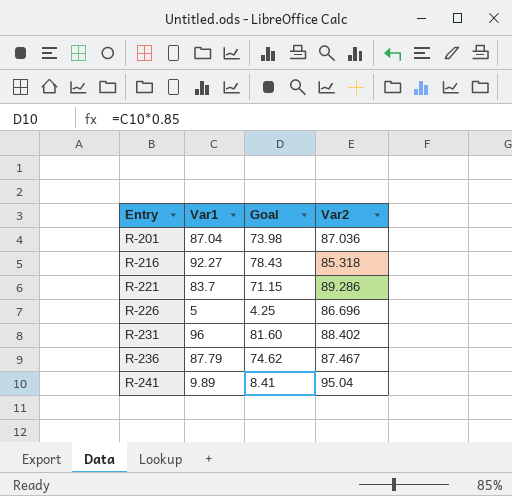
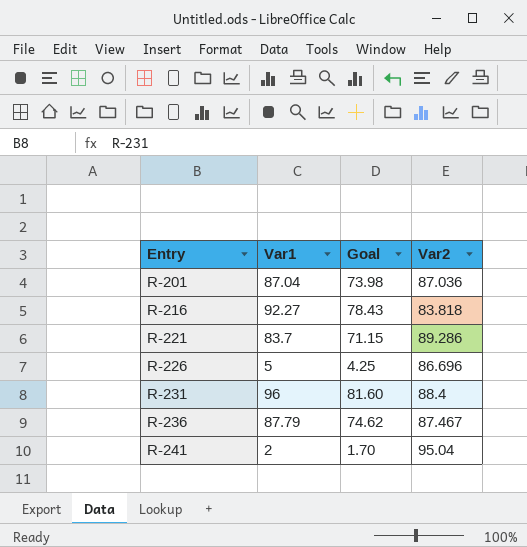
R-216 | Var2: 85.318 -> 83.818
R-231 | Var2: 88.402 -> 88.4
R-241 | Var1: 9.89 -> 2
R-241 | Goal: 8.41 -> 1.70

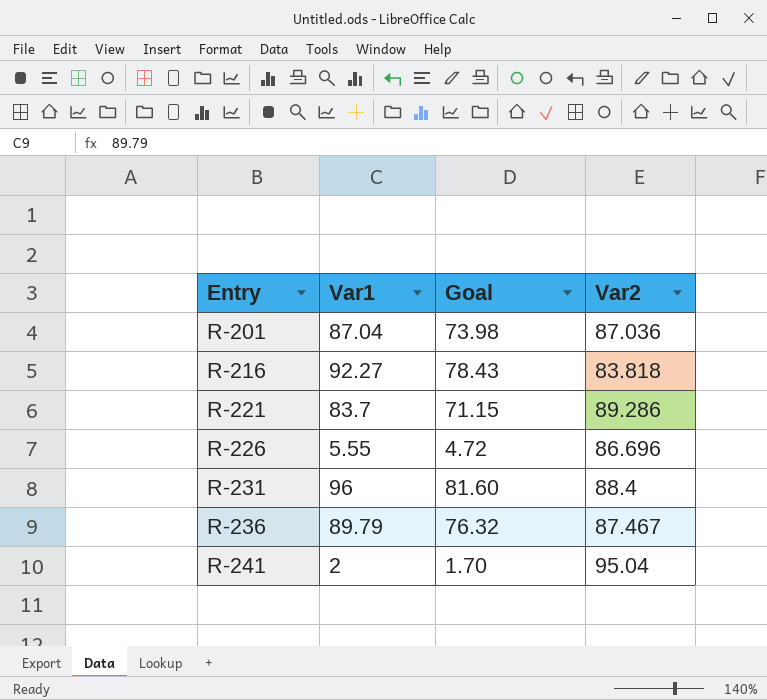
R-226 | Var1: 5 -> 5.55
R-226 | Goal: 4.25 -> 4.72
R-236 | Var1: 87.79 -> 89.79
R-236 | Goal: 74.62 -> 76.32

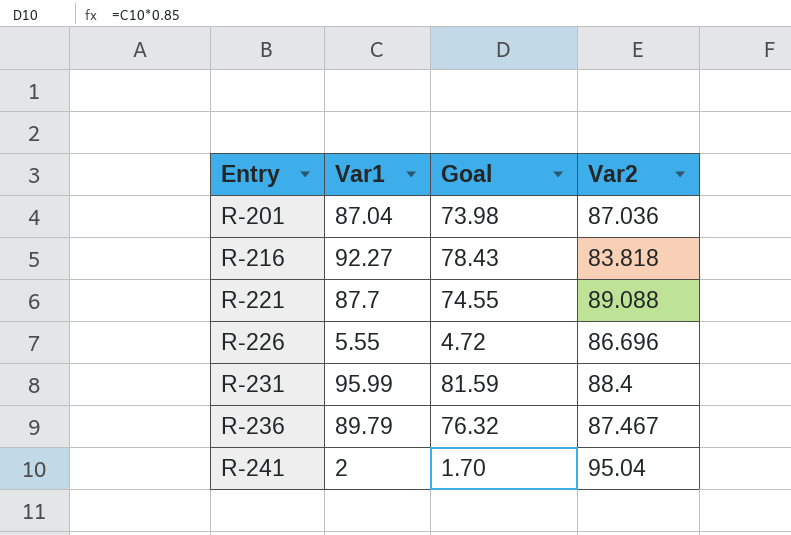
R-221 | Var1: 83.7 -> 87.7
R-221 | Goal: 71.15 -> 74.55
R-221 | Var2: 89.286 -> 89.088
R-231 | Var1: 96 -> 95.99
R-231 | Goal: 81.60 -> 81.59

